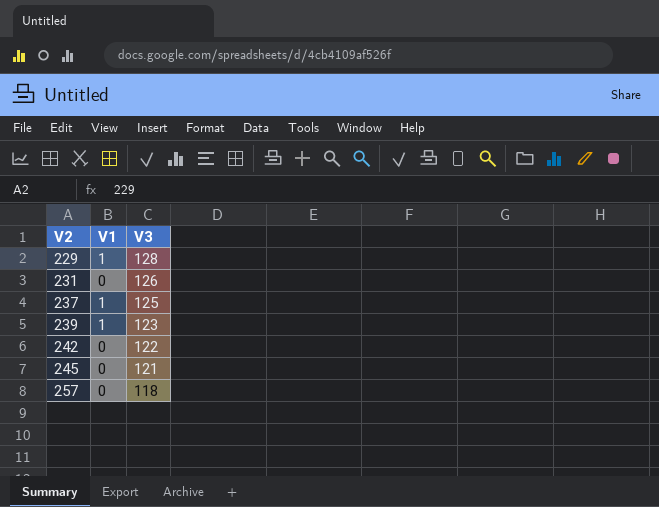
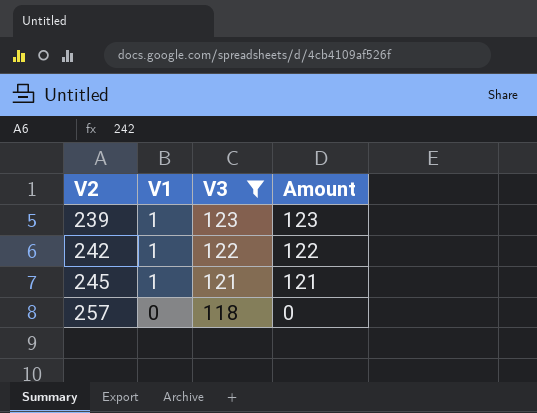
filter: none -> V3 <= 123
column Amount | formula: none -> [V1] * [V3]
242 | V1: 0 -> 1
245 | V1: 0 -> 1

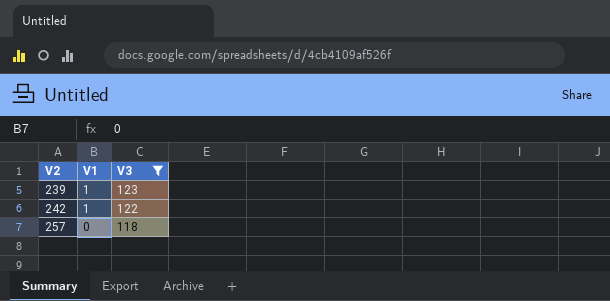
column Amount | formula: [V1] * [V3] -> none
row 245: 1 | 121 | 121 -> none

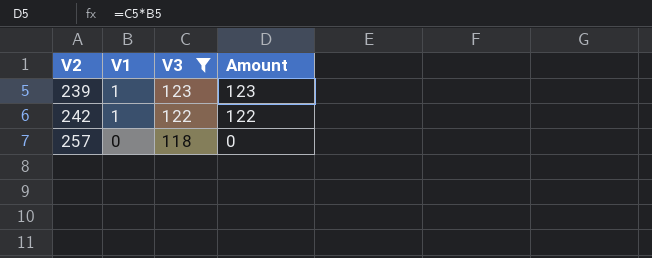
column Amount | formula: none -> [V1] * [V3]

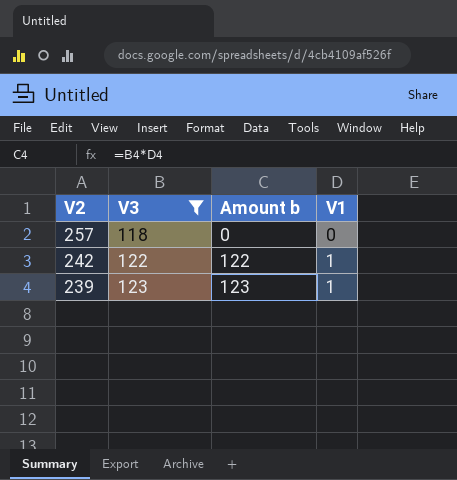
row order: V2 ascending -> V2 descending
column name: Amount -> Amount b
column V1 | position: 2 -> 4

